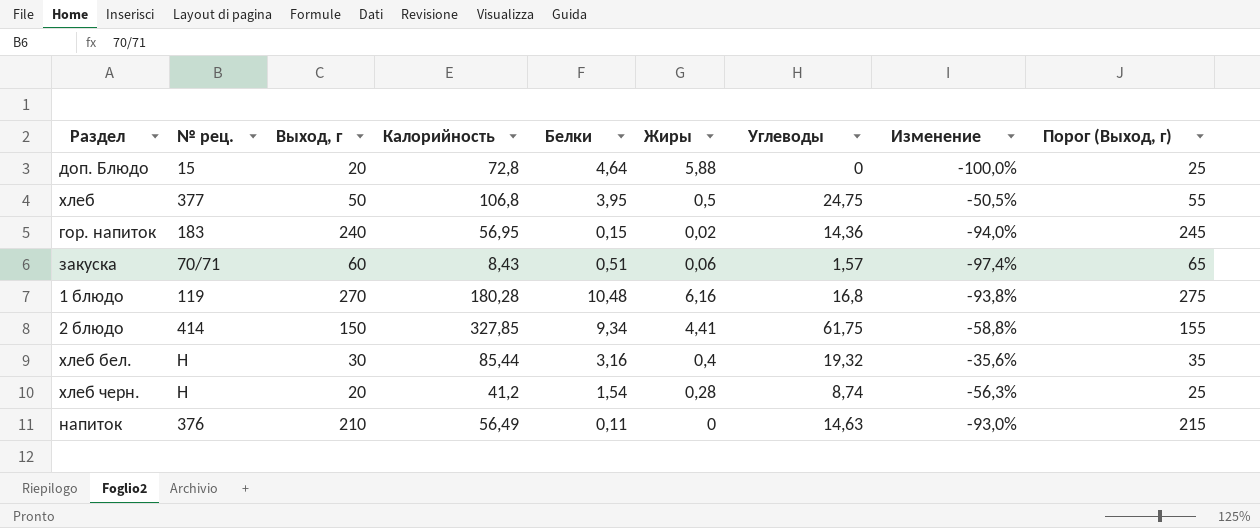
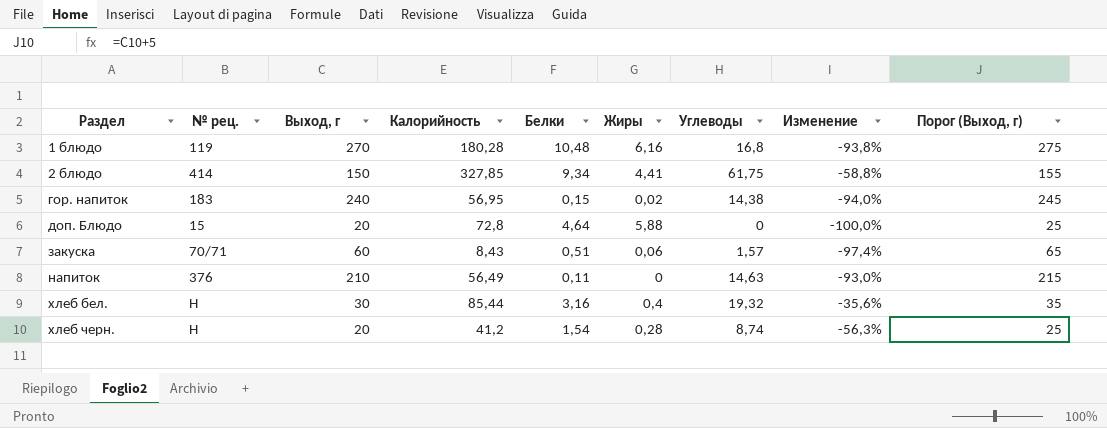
row order: none -> Раздел ascending
row хлеб: 377 | 50 | 106,8 | 3,95 | 0,5 | 24,75 | -50,5% | 55 -> none
гор. напиток | Углеводы: 14,36 -> 14,38

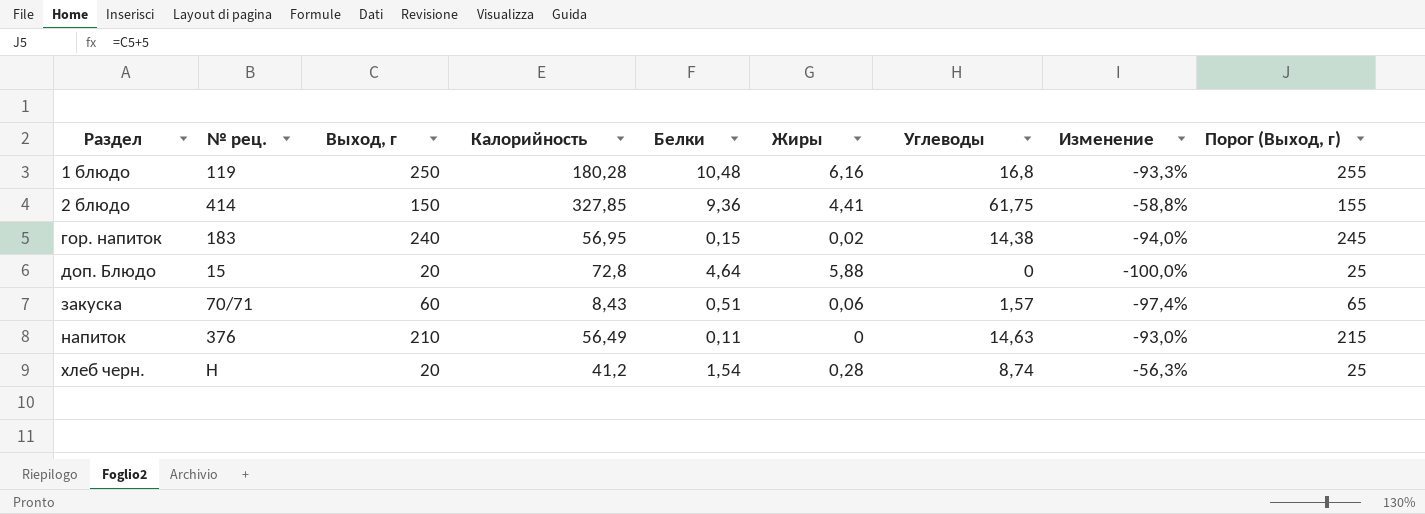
row хлеб бел.: Н | 30 | 85,44 | 3,16 | 0,4 | 19,32 | -35,6% | 35 -> none
1 блюдо | Выход, г: 270 -> 250
1 блюдо | Изменение: -93,8% -> -93,3%
1 блюдо | Порог (Выход, г): 275 -> 255
2 блюдо | Белки: 9,34 -> 9,36

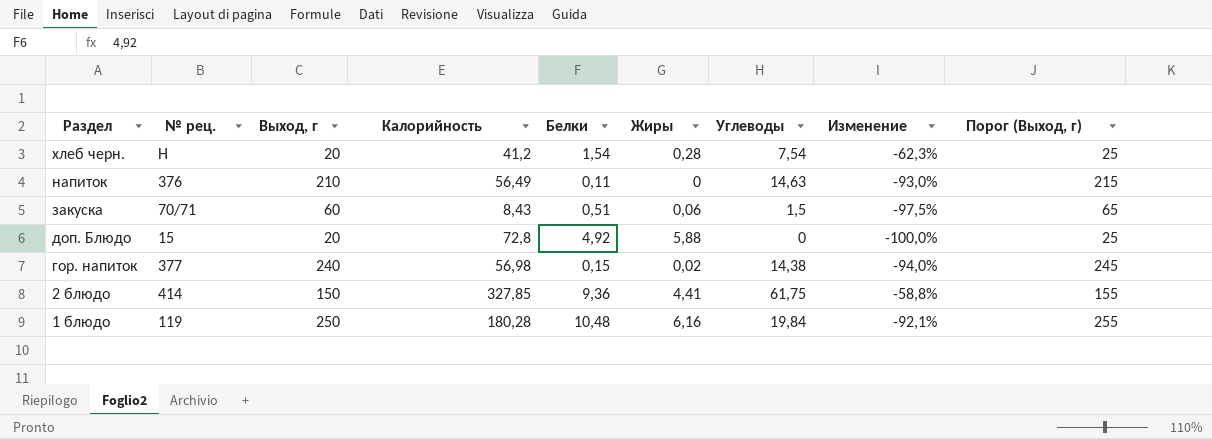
row order: Раздел ascending -> Раздел descending
хлеб черн. | Углеводы: 8,74 -> 7,54
хлеб черн. | Изменение: -56,3% -> -62,3%
закуска | Углеводы: 1,57 -> 1,5
закуска | Изменение: -97,4% -> -97,5%
доп. Блюдо | Белки: 4,64 -> 4,92
гор. напиток | № рец.: 183 -> 377
гор. напиток | Калорийность: 56,95 -> 56,98
1 блюдо | Углеводы: 16,8 -> 19,84
1 блюдо | Изменение: -93,3% -> -92,1%

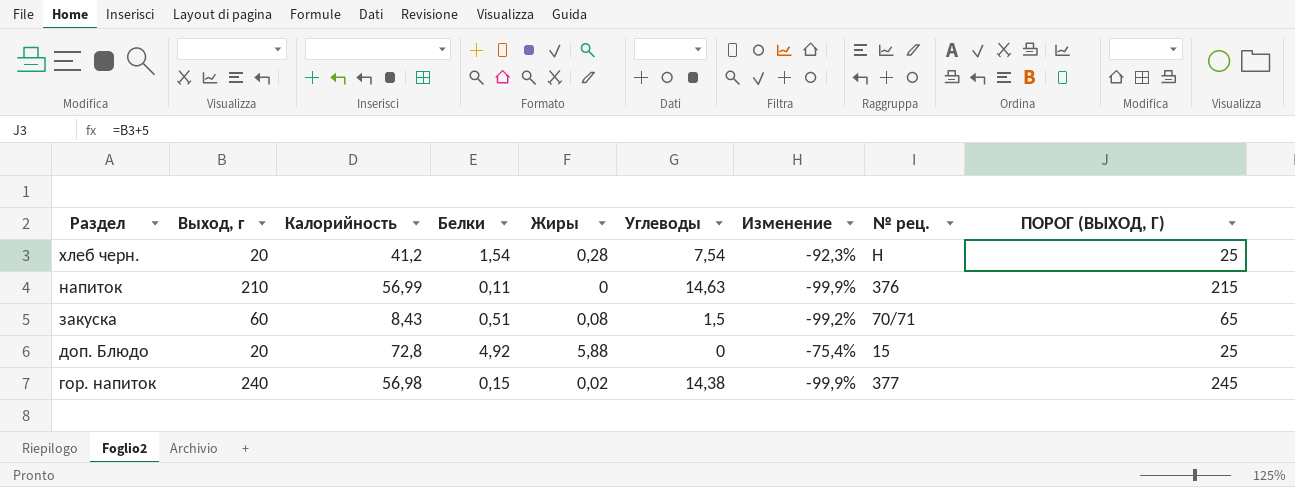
column Изменение | formula: ([Углеводы] - [Выход, г]) / [Выход, г] -> ([Белки] - [Выход, г]) / [Выход, г]
column № рец. | position: 2 -> 8
column name: Порог (Выход, г) -> ПОРОГ (ВЫХОД, Г)
row 2 блюдо: 414 | 150 | 327,85 | 9,36 | 4,41 | 61,75 | -58,8% | 155 -> none
row 1 блюдо: 119 | 250 | 180,28 | 10,48 | 6,16 | 19,84 | -92,1% | 255 -> none
напиток | Калорийность: 56,49 -> 56,99
закуска | Жиры: 0,06 -> 0,08

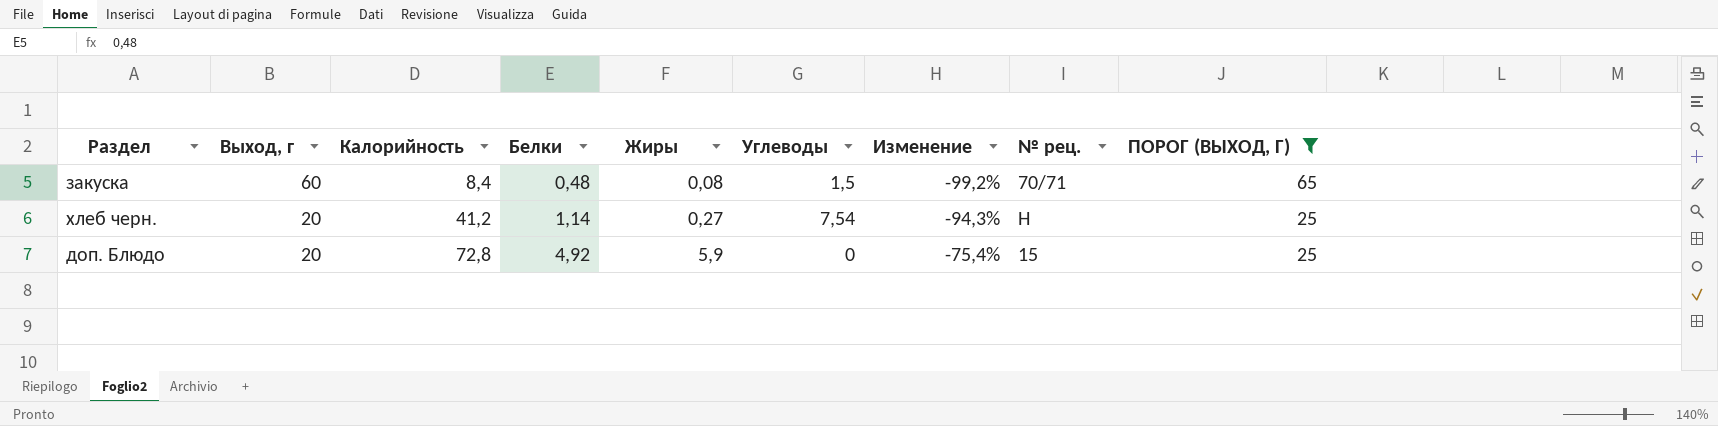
filter: none -> ПОРОГ (ВЫХОД, Г) <= 65
row order: Раздел descending -> Выход, г descending
закуска | Калорийность: 8,43 -> 8,4
закуска | Белки: 0,51 -> 0,48
хлеб черн. | Белки: 1,54 -> 1,14
хлеб черн. | Жиры: 0,28 -> 0,27
хлеб черн. | Изменение: -92,3% -> -94,3%
доп. Блюдо | Жиры: 5,88 -> 5,9

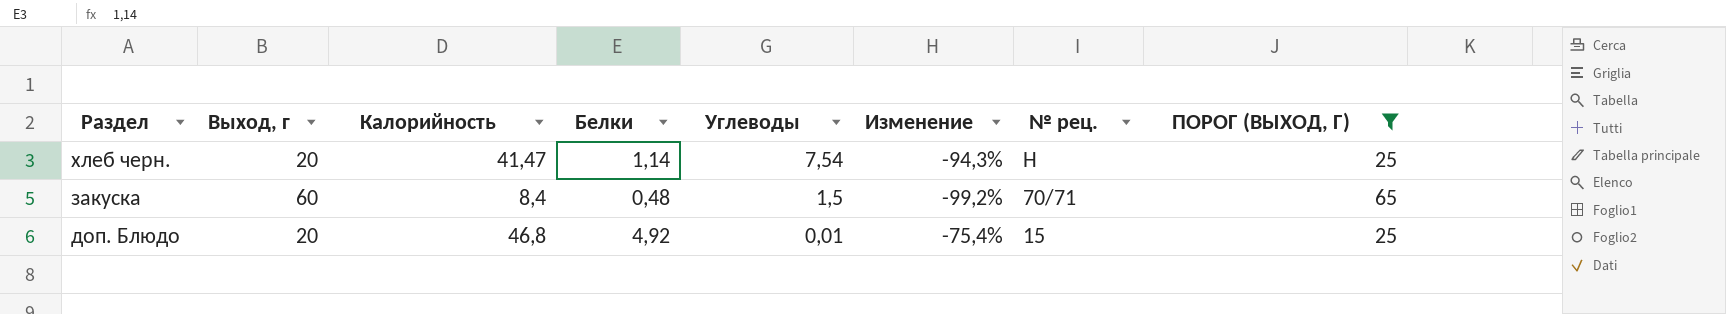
row order: Выход, г descending -> Раздел descending
column Жиры | position: 5 -> none
хлеб черн. | Калорийность: 41,2 -> 41,47
доп. Блюдо | Калорийность: 72,8 -> 46,8
доп. Блюдо | Углеводы: 0 -> 0,01

